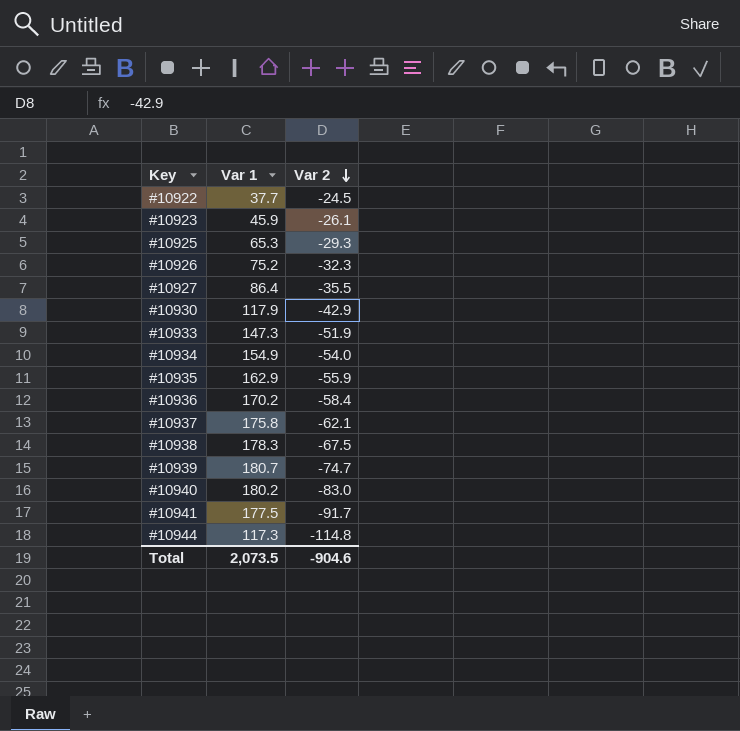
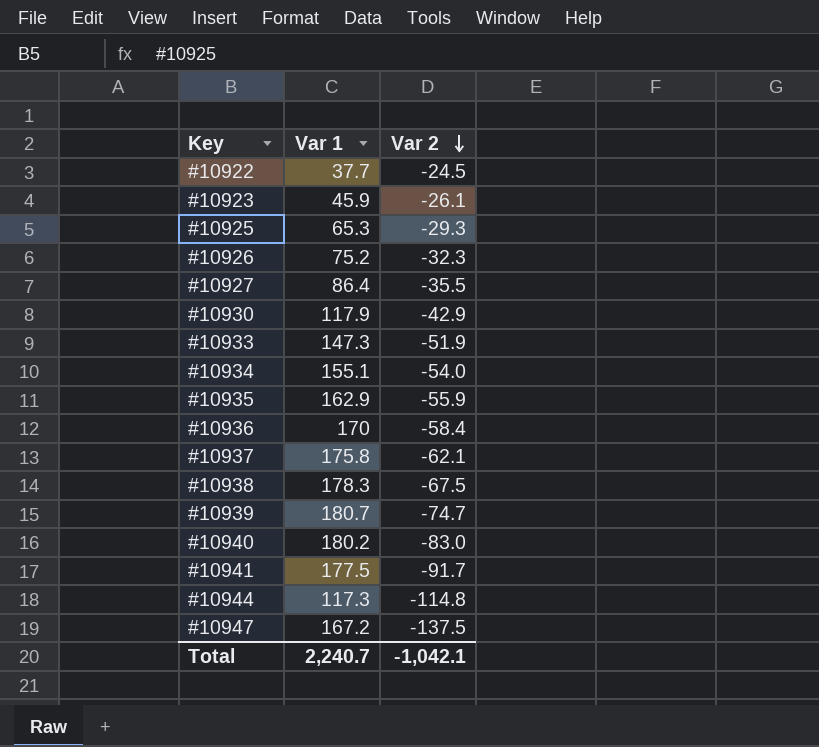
#10934 | Var 1: 154.9 -> 155.1
#10936 | Var 1: 170.2 -> 170
row #10947: none -> 167.2 | -137.5
Total | Var 1: 2,073.5 -> 2,240.7
Total | Var 2: -904.6 -> -1,042.1

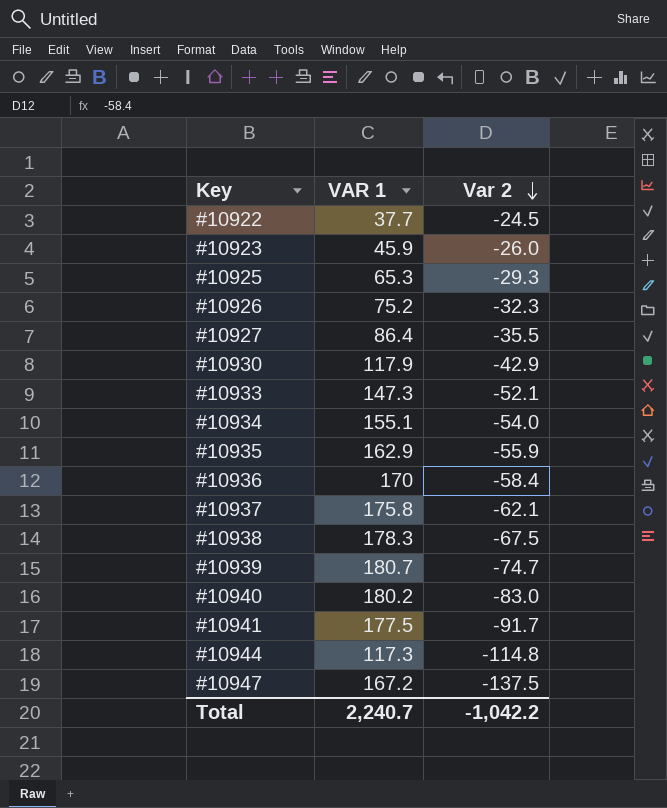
column name: Var 1 -> VAR 1
#10923 | Var 2: -26.1 -> -26.0
#10933 | Var 2: -51.9 -> -52.1
Total | Var 2: -1,042.1 -> -1,042.2

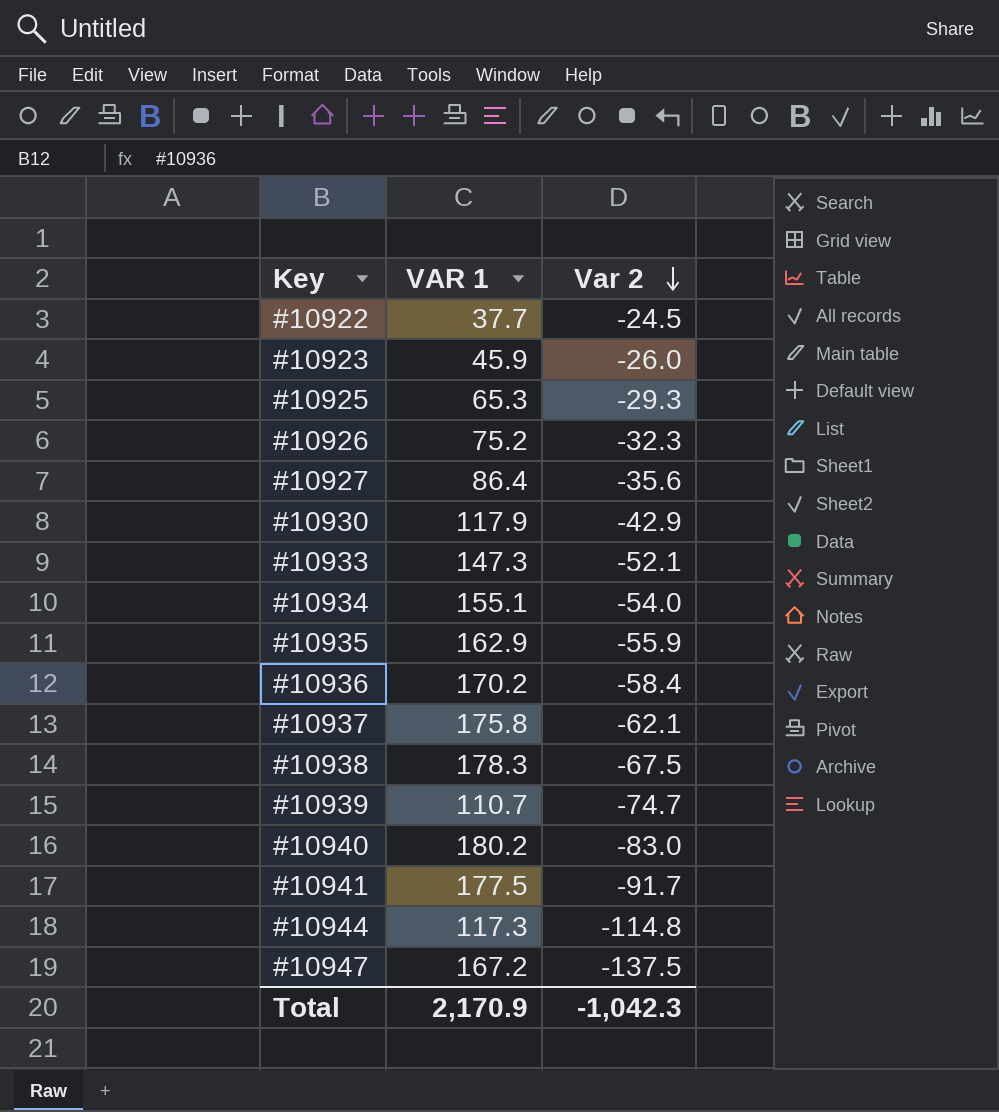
#10927 | Var 2: -35.5 -> -35.6
#10936 | VAR 1: 170 -> 170.2
#10939 | VAR 1: 180.7 -> 110.7
Total | VAR 1: 2,240.7 -> 2,170.9
Total | Var 2: -1,042.2 -> -1,042.3

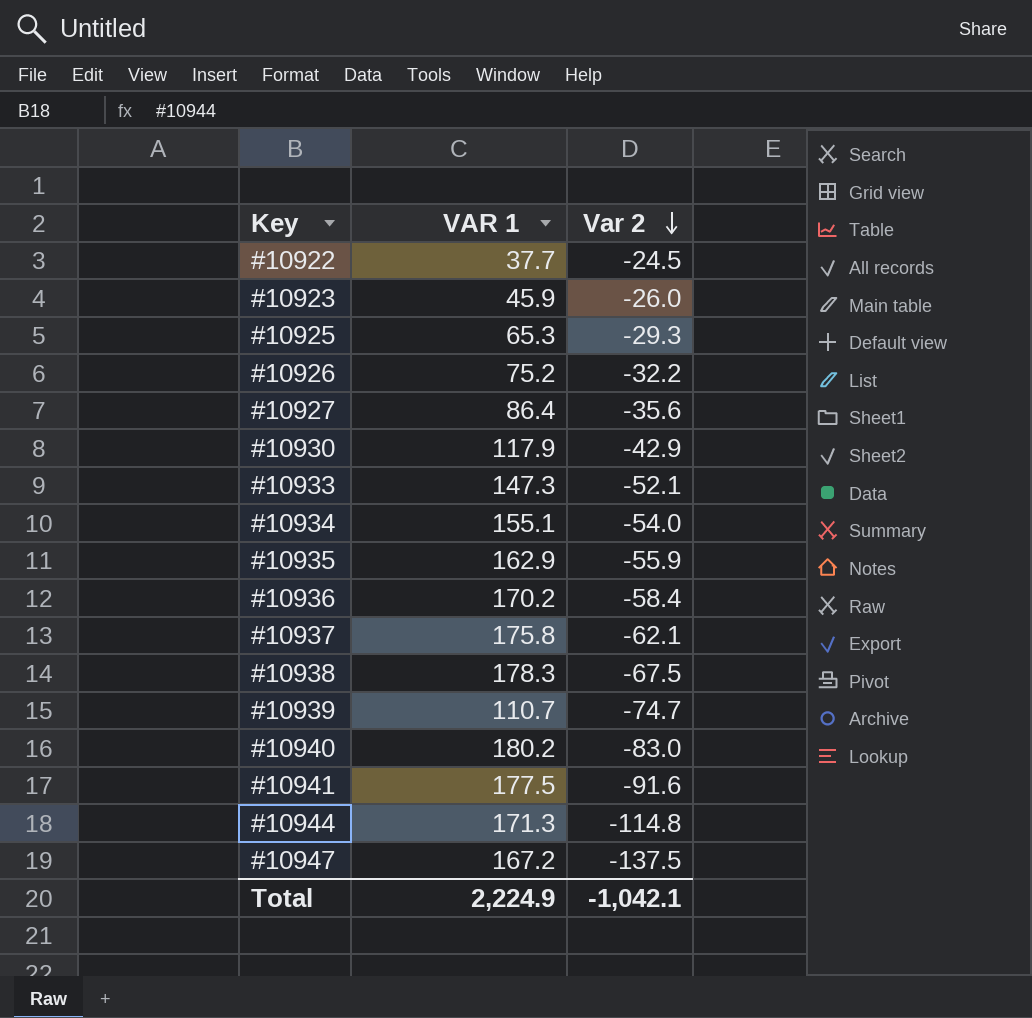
#10926 | Var 2: -32.3 -> -32.2
#10941 | Var 2: -91.7 -> -91.6
#10944 | VAR 1: 117.3 -> 171.3
Total | VAR 1: 2,170.9 -> 2,224.9
Total | Var 2: -1,042.3 -> -1,042.1

